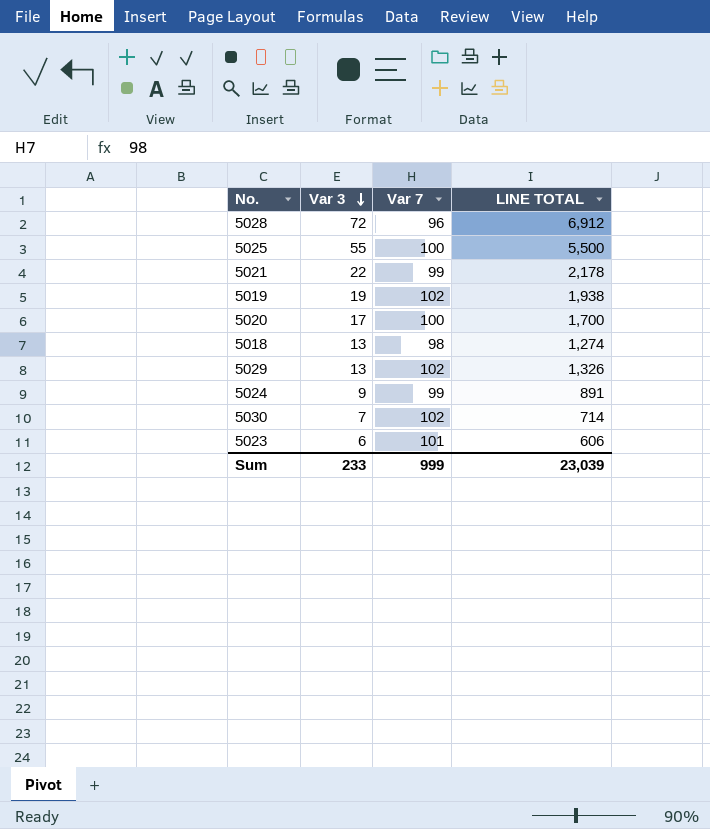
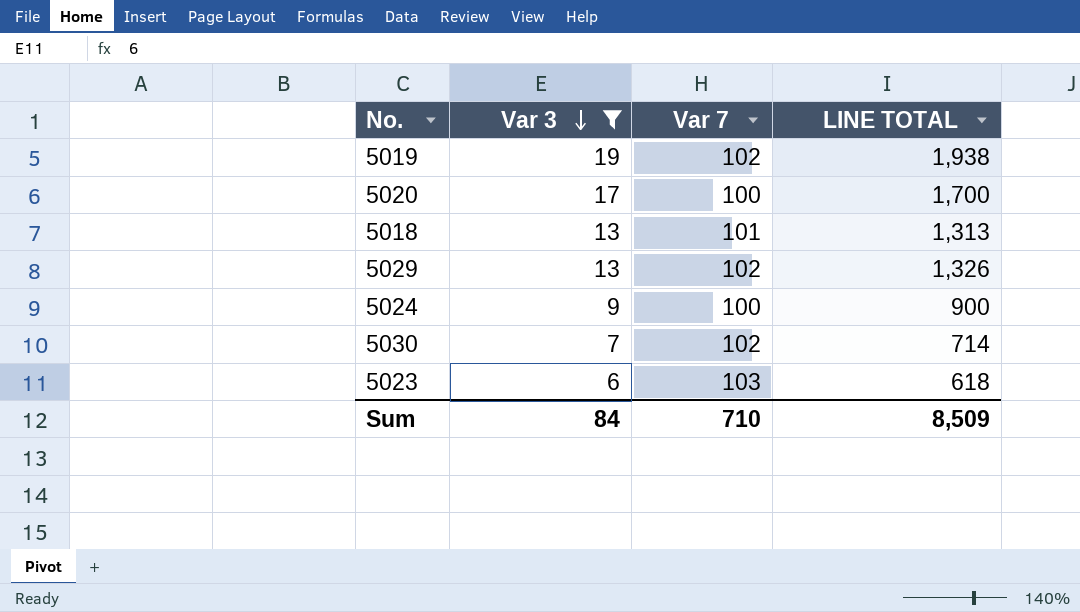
filter: none -> Var 3 <= 19
5018 | Var 7: 98 -> 101
5018 | LINE TOTAL: 1,274 -> 1,313
5024 | Var 7: 99 -> 100
5024 | LINE TOTAL: 891 -> 900
5023 | Var 7: 101 -> 103
5023 | LINE TOTAL: 606 -> 618
Sum | Var 3: 233 -> 84
Sum | Var 7: 999 -> 710
Sum | LINE TOTAL: 23,039 -> 8,509

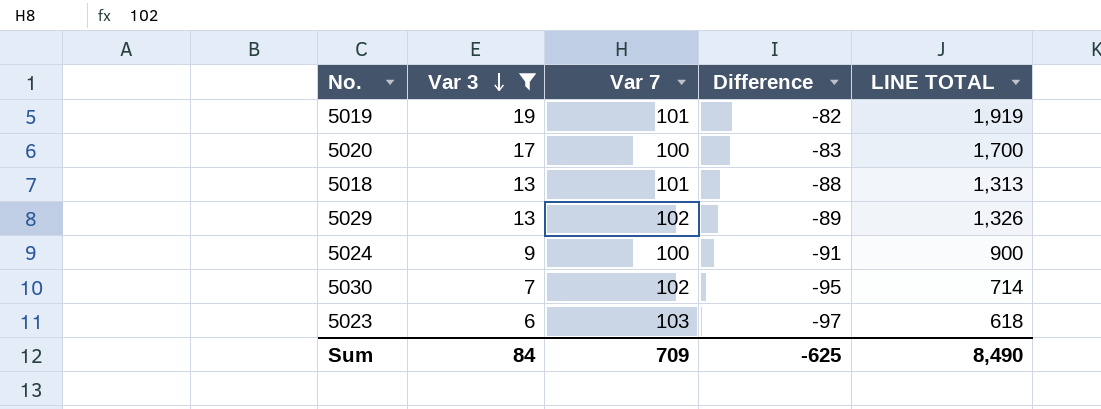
column Difference | formula: none -> [Var 3] - [Var 7]
5019 | Var 7: 102 -> 101
5019 | LINE TOTAL: 1,938 -> 1,919
Sum | Var 7: 710 -> 709
Sum | LINE TOTAL: 8,509 -> 8,490

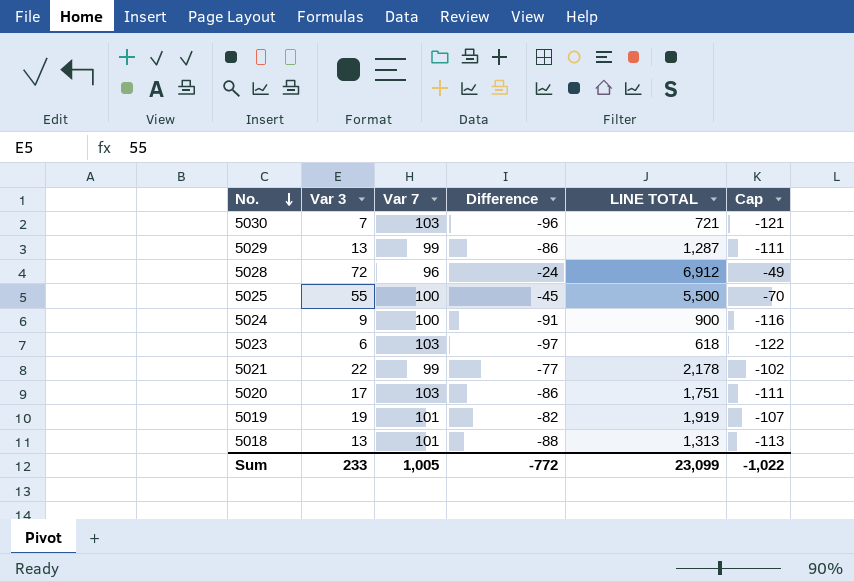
filter: Var 3 <= 19 -> none
row order: Var 3 descending -> No. descending
column Cap | formula: none -> [Difference] - 25
5030 | Var 7: 102 -> 103
5030 | Difference: -95 -> -96
5030 | LINE TOTAL: 714 -> 721
5029 | Var 7: 102 -> 99
5029 | Difference: -89 -> -86
5029 | LINE TOTAL: 1,326 -> 1,287
5020 | Var 7: 100 -> 103
5020 | Difference: -83 -> -86
5020 | LINE TOTAL: 1,700 -> 1,751
Sum | Var 3: 84 -> 233
Sum | Var 7: 709 -> 1,005
Sum | Difference: -625 -> -772
Sum | LINE TOTAL: 8,490 -> 23,099

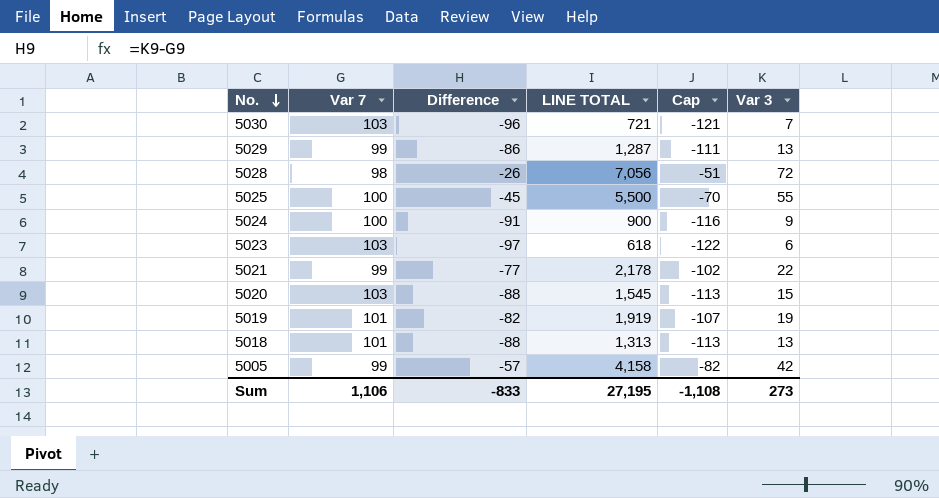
column Var 3 | position: 2 -> 6
5028 | Var 7: 96 -> 98
5028 | Difference: -24 -> -26
5028 | LINE TOTAL: 6,912 -> 7,056
5028 | Cap: -49 -> -51
5020 | Difference: -86 -> -88
5020 | LINE TOTAL: 1,751 -> 1,545
5020 | Cap: -111 -> -113
5020 | Var 3: 17 -> 15
row 5005: none -> 99 | -57 | 4,158 | -82 | 42
Sum | Var 7: 1,005 -> 1,106
Sum | Difference: -772 -> -833
Sum | LINE TOTAL: 23,099 -> 27,195
Sum | Cap: -1,022 -> -1,108
Sum | Var 3: 233 -> 273

